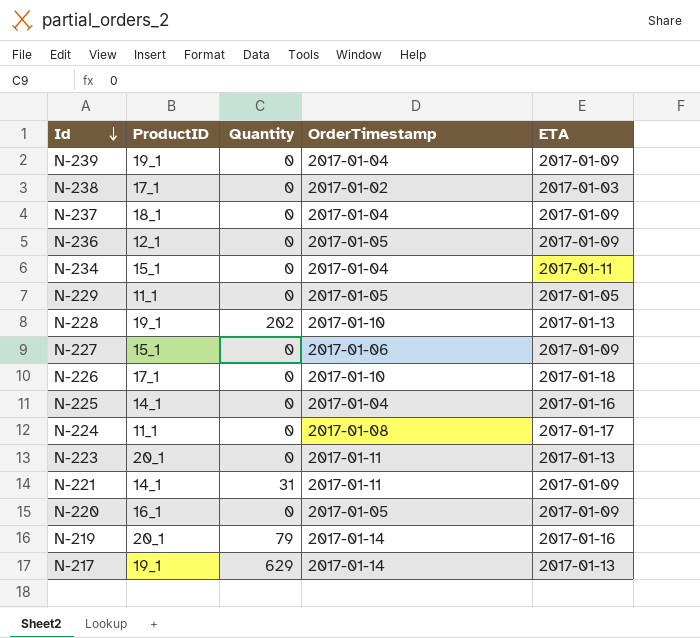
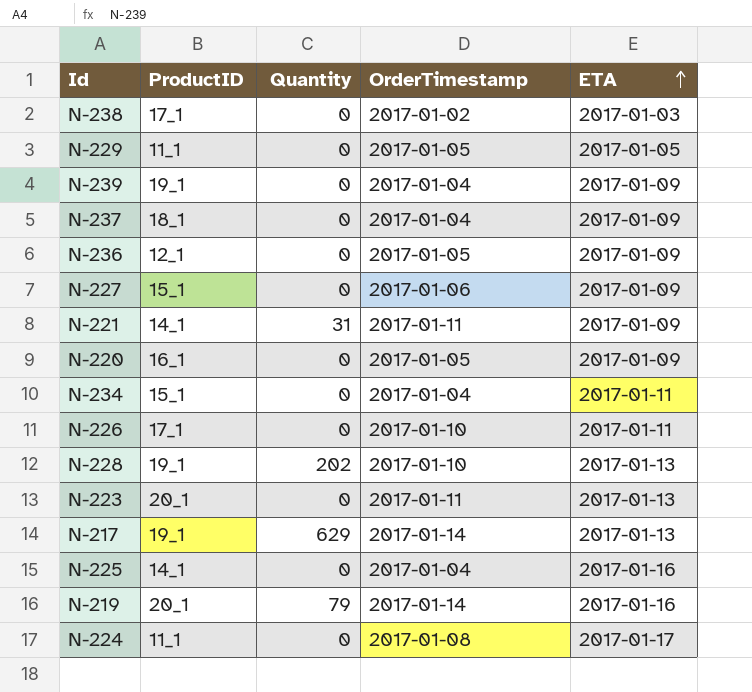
row order: Id descending -> ETA ascending
N-226 | ETA: 2017-01-18 -> 2017-01-11

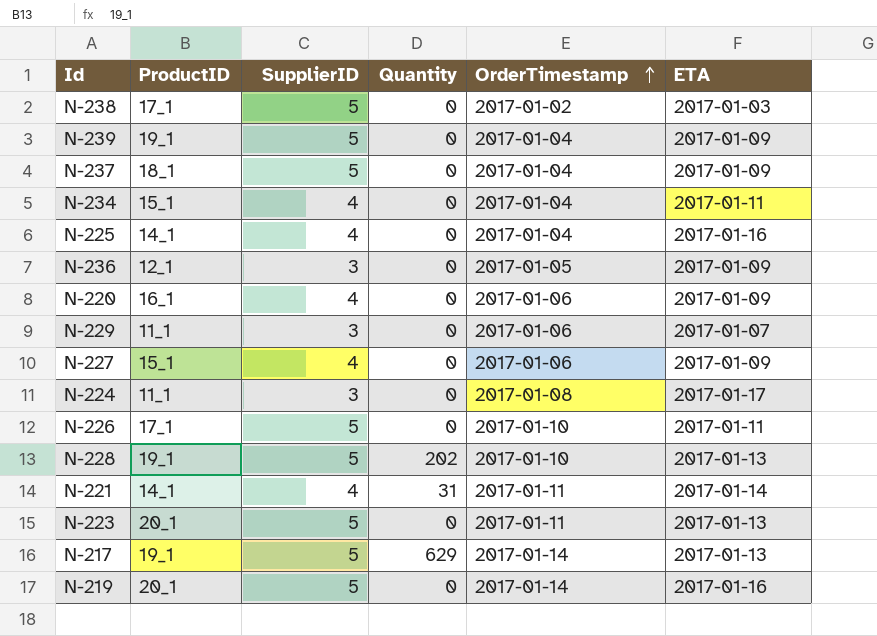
row order: ETA ascending -> OrderTimestamp ascending
column SupplierID | position: none -> 3
N-220 | OrderTimestamp: 2017-01-05 -> 2017-01-06
N-229 | OrderTimestamp: 2017-01-05 -> 2017-01-06
N-229 | ETA: 2017-01-05 -> 2017-01-07
N-221 | ETA: 2017-01-09 -> 2017-01-14
N-219 | Quantity: 79 -> 0

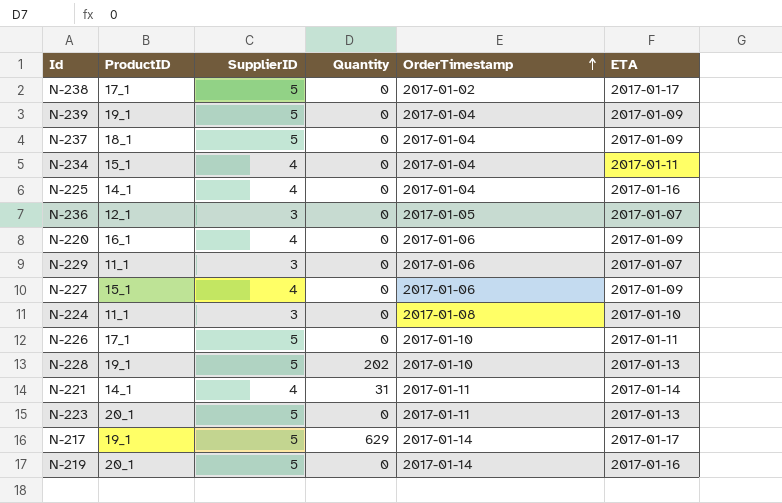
N-238 | ETA: 2017-01-03 -> 2017-01-17
N-236 | ETA: 2017-01-09 -> 2017-01-07
N-224 | ETA: 2017-01-17 -> 2017-01-10
N-217 | ETA: 2017-01-13 -> 2017-01-17

